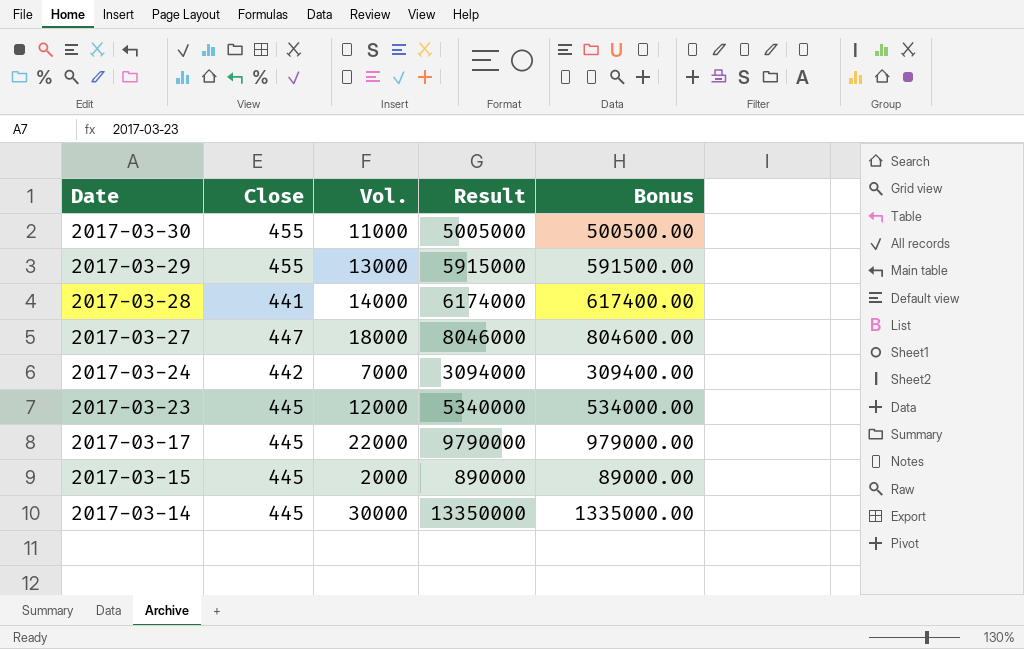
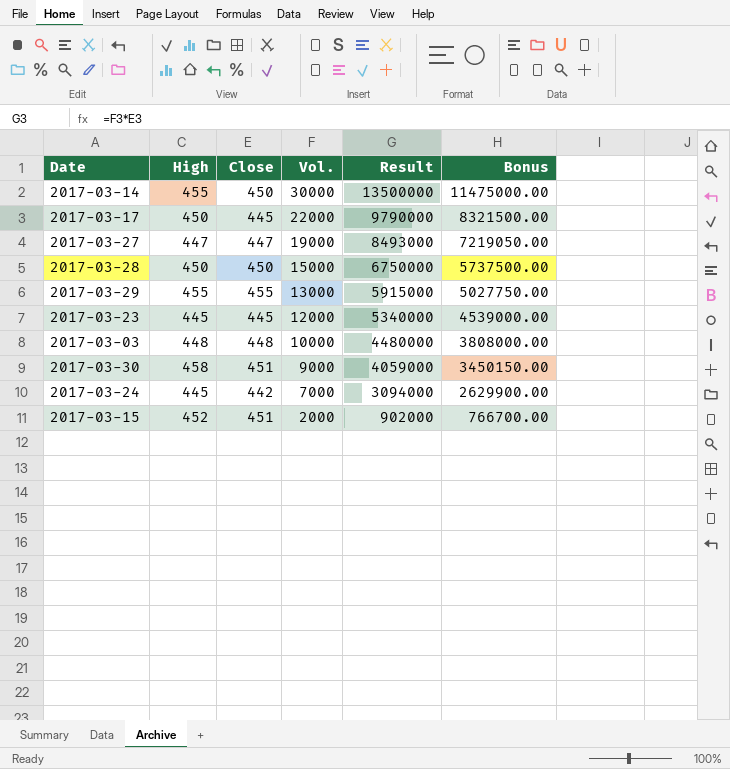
row order: Date descending -> Vol. descending
column High | position: none -> 2
column Bonus | formula: [Result] * 0.1 -> [Result] * 0.85
2017-03-14 | Close: 445 -> 450
2017-03-14 | Result: 13350000 -> 13500000
2017-03-27 | Vol.: 18000 -> 19000
2017-03-27 | Result: 8046000 -> 8493000
2017-03-28 | Close: 441 -> 450
2017-03-28 | Vol.: 14000 -> 15000
2017-03-28 | Result: 6174000 -> 6750000
row 2017-03-03: none -> 448 | 448 | 10000 | 4480000 | 3808000.00
2017-03-30 | Close: 455 -> 451
2017-03-30 | Vol.: 11000 -> 9000
2017-03-30 | Result: 5005000 -> 4059000
2017-03-15 | Close: 445 -> 451
2017-03-15 | Result: 890000 -> 902000

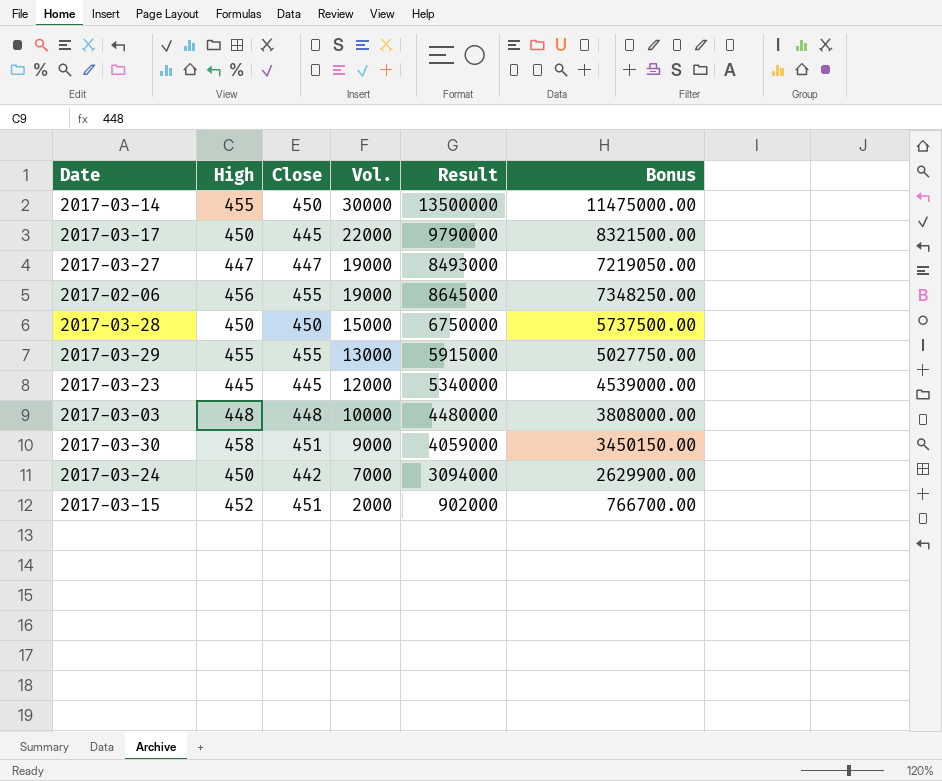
row 2017-02-06: none -> 456 | 455 | 19000 | 8645000 | 7348250.00
2017-03-24 | High: 445 -> 450

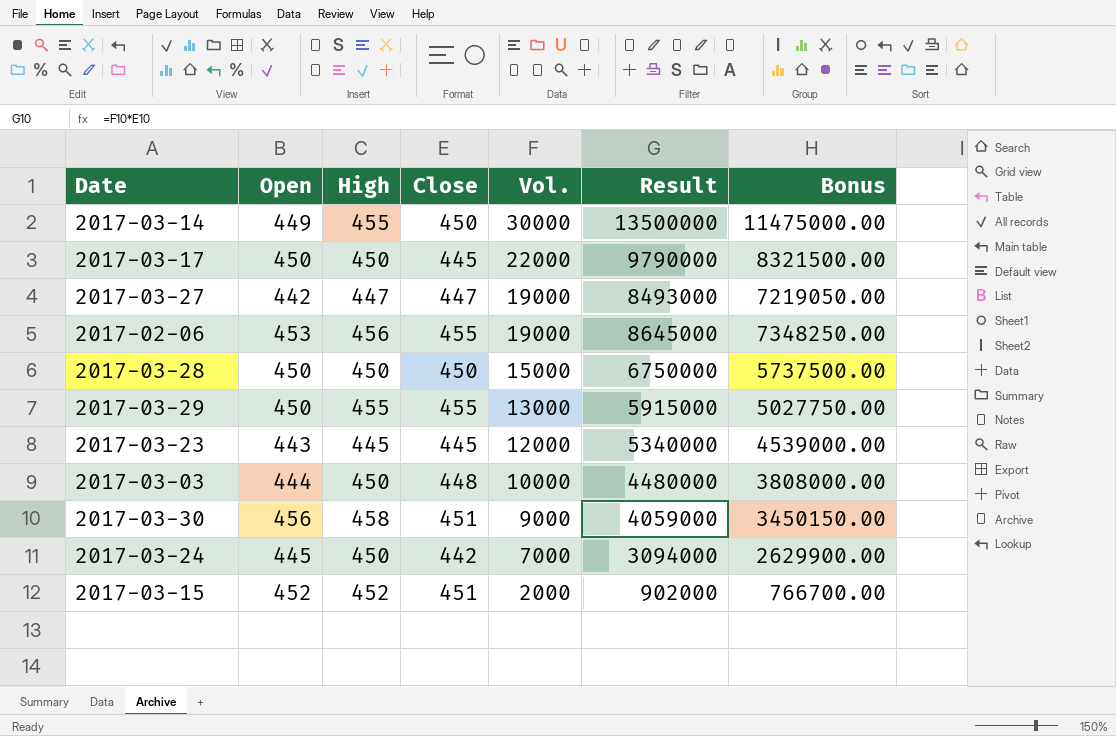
column Open | position: none -> 2
2017-03-03 | High: 448 -> 450

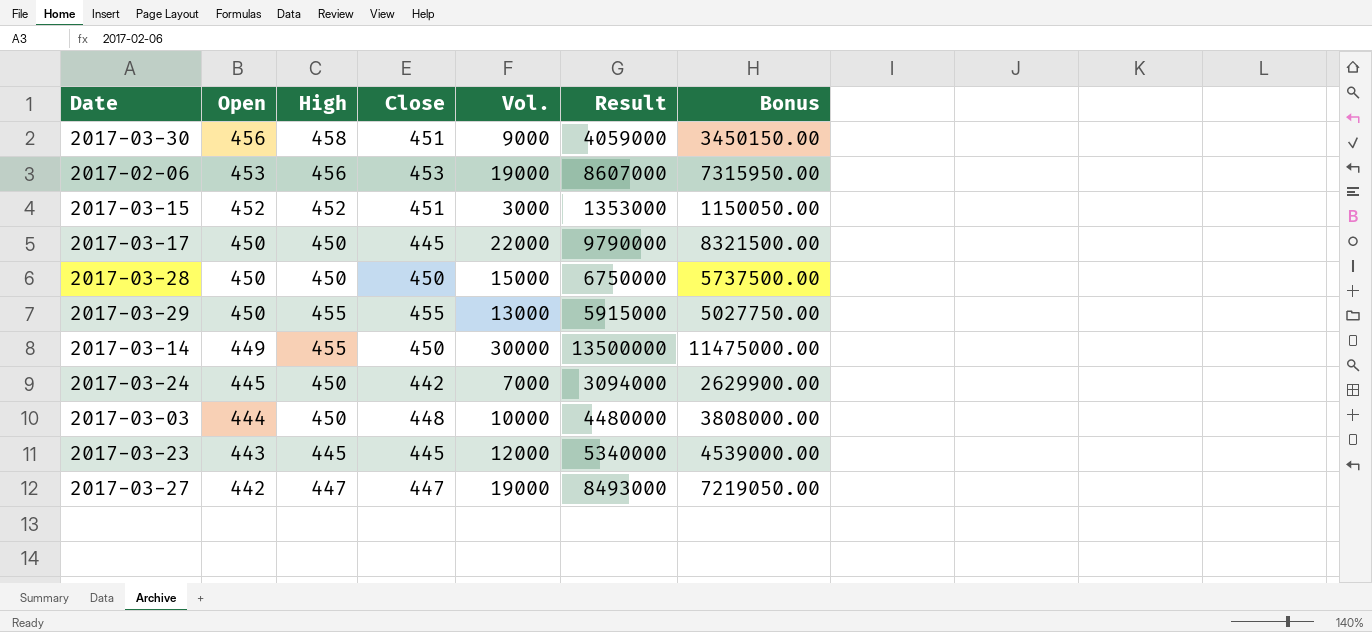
row order: Vol. descending -> Open descending
2017-02-06 | Close: 455 -> 453
2017-02-06 | Result: 8645000 -> 8607000
2017-02-06 | Bonus: 7348250.00 -> 7315950.00
2017-03-15 | Vol.: 2000 -> 3000
2017-03-15 | Result: 902000 -> 1353000
2017-03-15 | Bonus: 766700.00 -> 1150050.00

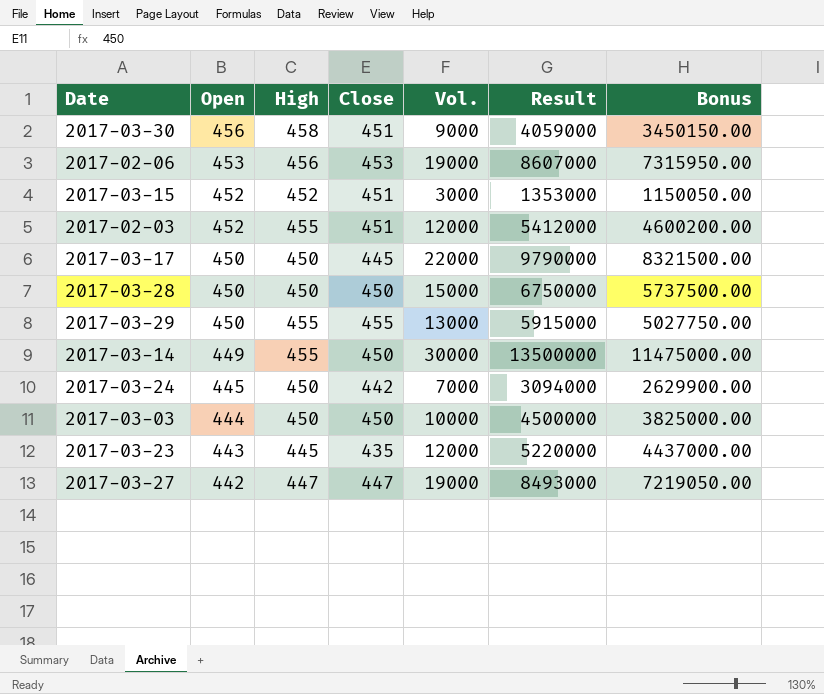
row 2017-02-03: none -> 452 | 455 | 451 | 12000 | 5412000 | 4600200.00
2017-03-03 | Close: 448 -> 450
2017-03-03 | Result: 4480000 -> 4500000
2017-03-03 | Bonus: 3808000.00 -> 3825000.00
2017-03-23 | Close: 445 -> 435
2017-03-23 | Result: 5340000 -> 5220000
2017-03-23 | Bonus: 4539000.00 -> 4437000.00

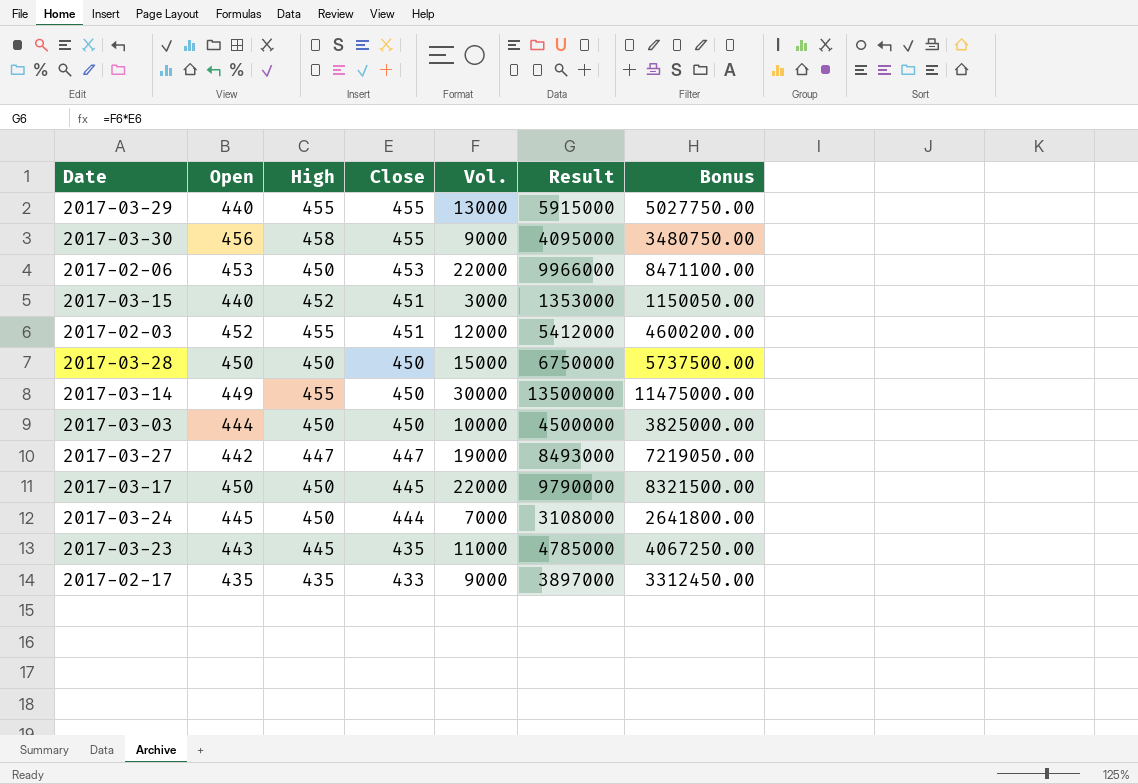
row order: Open descending -> Close descending
2017-03-29 | Open: 450 -> 440
2017-03-30 | Close: 451 -> 455
2017-03-30 | Result: 4059000 -> 4095000
2017-03-30 | Bonus: 3450150.00 -> 3480750.00
2017-02-06 | High: 456 -> 450
2017-02-06 | Vol.: 19000 -> 22000
2017-02-06 | Result: 8607000 -> 9966000
2017-02-06 | Bonus: 7315950.00 -> 8471100.00
2017-03-15 | Open: 452 -> 440
2017-03-24 | Close: 442 -> 444
2017-03-24 | Result: 3094000 -> 3108000
2017-03-24 | Bonus: 2629900.00 -> 2641800.00
2017-03-23 | Vol.: 12000 -> 11000
2017-03-23 | Result: 5220000 -> 4785000
2017-03-23 | Bonus: 4437000.00 -> 4067250.00
row 2017-02-17: none -> 435 | 435 | 433 | 9000 | 3897000 | 3312450.00

